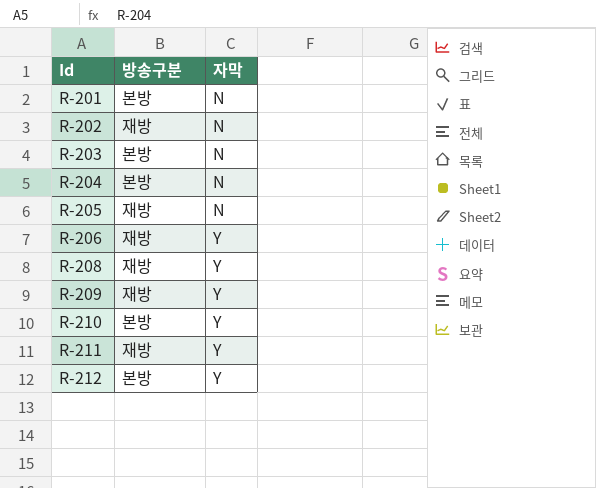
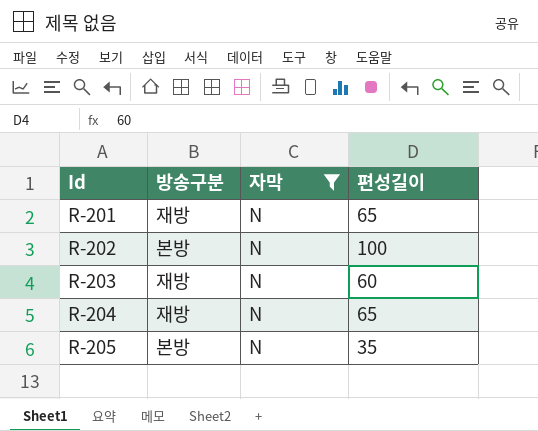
filter: none -> 자막 = N
column 편성길이 | position: none -> 4
R-201 | 방송구분: 본방 -> 재방
R-202 | 방송구분: 재방 -> 본방
R-203 | 방송구분: 본방 -> 재방
R-204 | 방송구분: 본방 -> 재방
R-205 | 방송구분: 재방 -> 본방

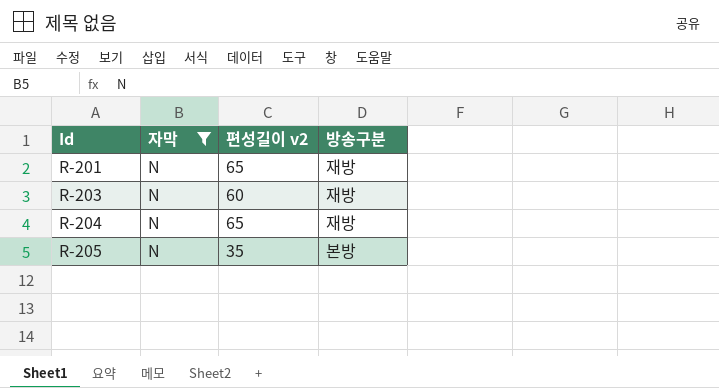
column name: 편성길이 -> 편성길이 v2
column 방송구분 | position: 2 -> 4
row R-202: 본방 | N | 100 -> none

